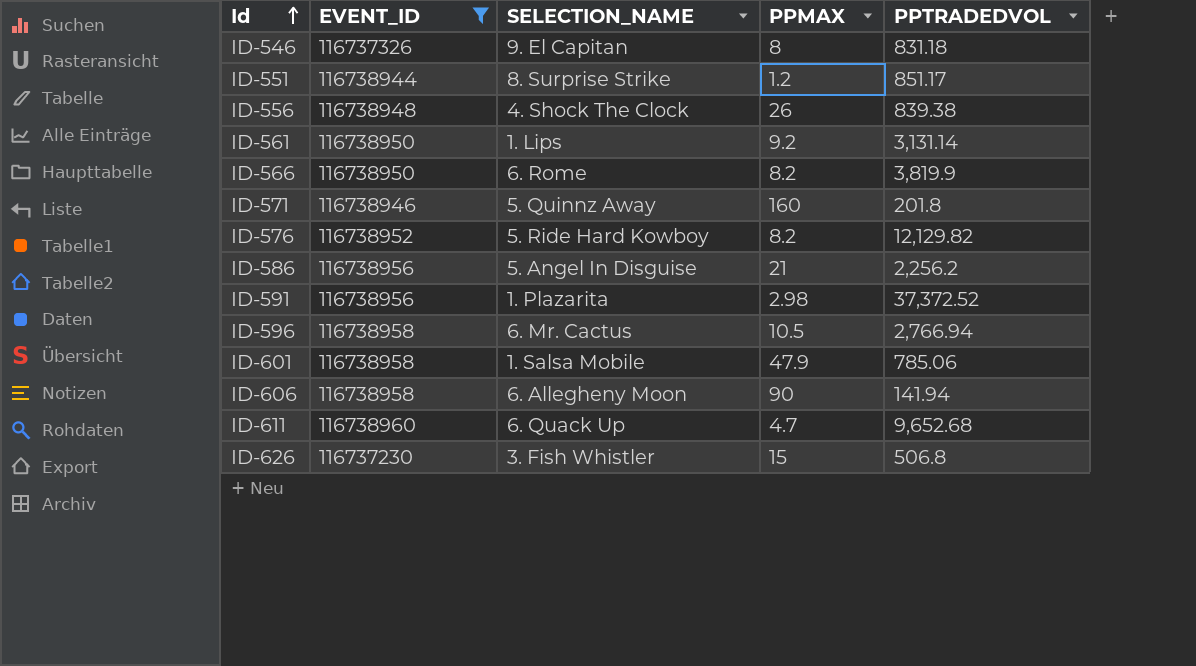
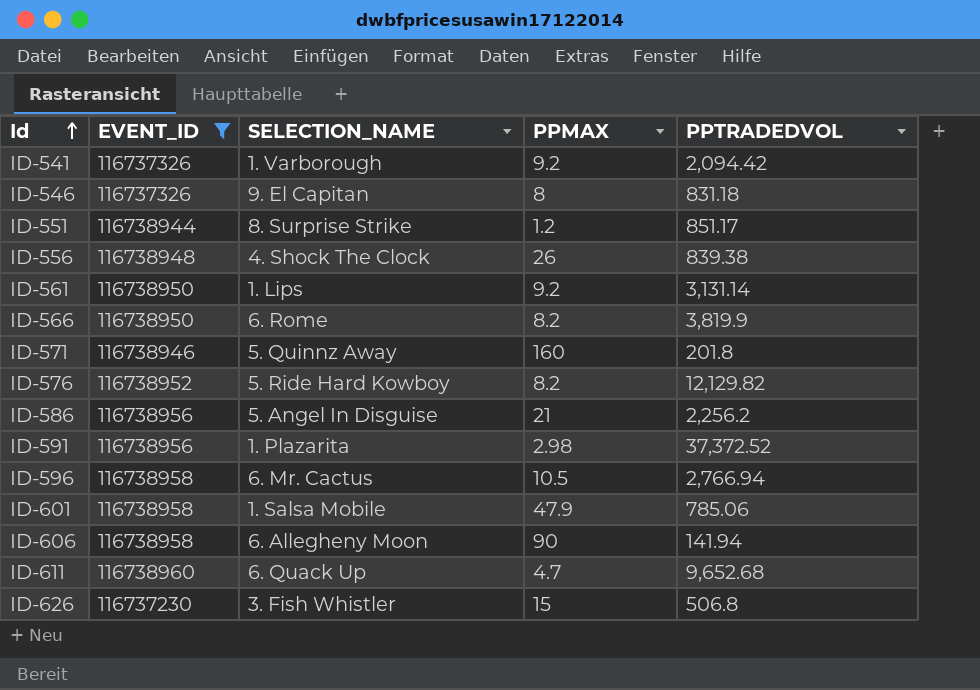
row ID-541: none -> 116737326 | 1. Varborough | 9.2 | 2,094.42

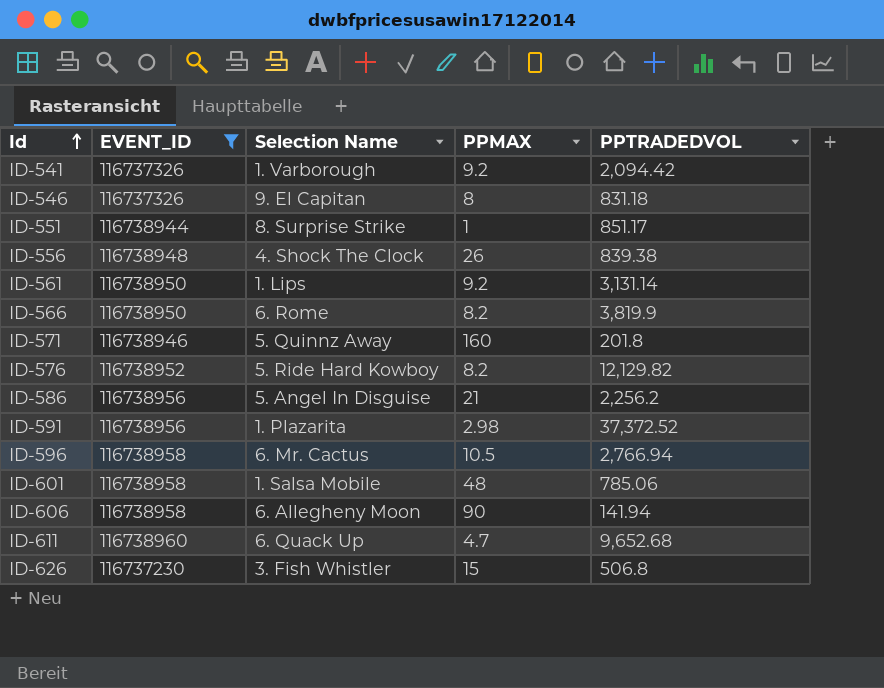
column name: SELECTION_NAME -> Selection Name
ID-551 | PPMAX: 1.2 -> 1
ID-601 | PPMAX: 47.9 -> 48

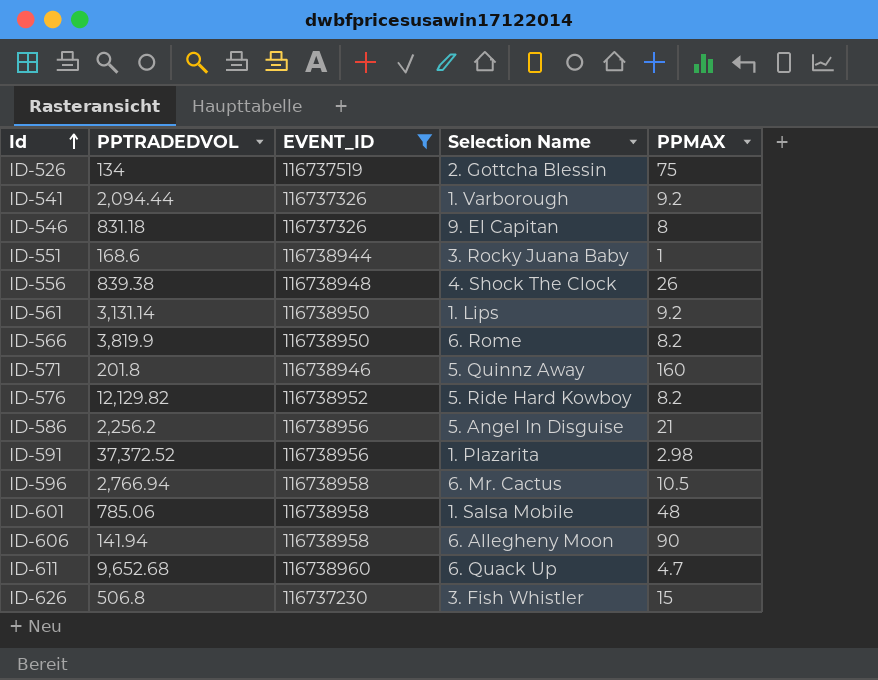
column PPTRADEDVOL | position: 5 -> 2
row ID-526: none -> 134 | 116737519 | 2. Gottcha Blessin | 75
ID-541 | PPTRADEDVOL: 2,094.42 -> 2,094.44
ID-551 | PPTRADEDVOL: 851.17 -> 168.6
ID-551 | Selection Name: 8. Surprise Strike -> 3. Rocky Juana Baby

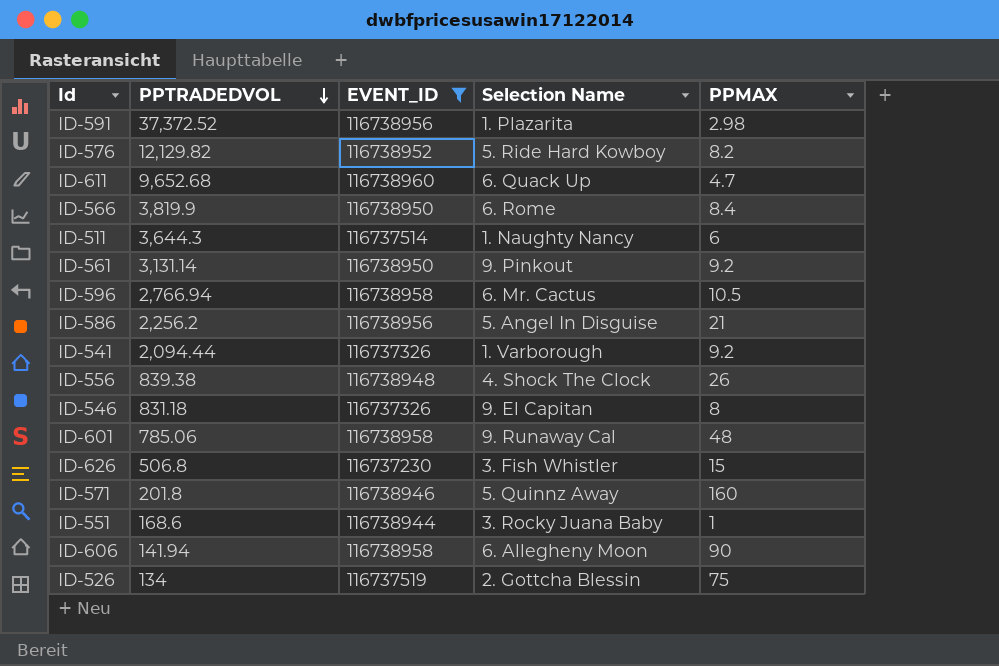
row order: Id ascending -> PPTRADEDVOL descending
ID-566 | PPMAX: 8.2 -> 8.4
row ID-511: none -> 3,644.3 | 116737514 | 1. Naughty Nancy | 6
ID-561 | Selection Name: 1. Lips -> 9. Pinkout
ID-601 | Selection Name: 1. Salsa Mobile -> 9. Runaway Cal

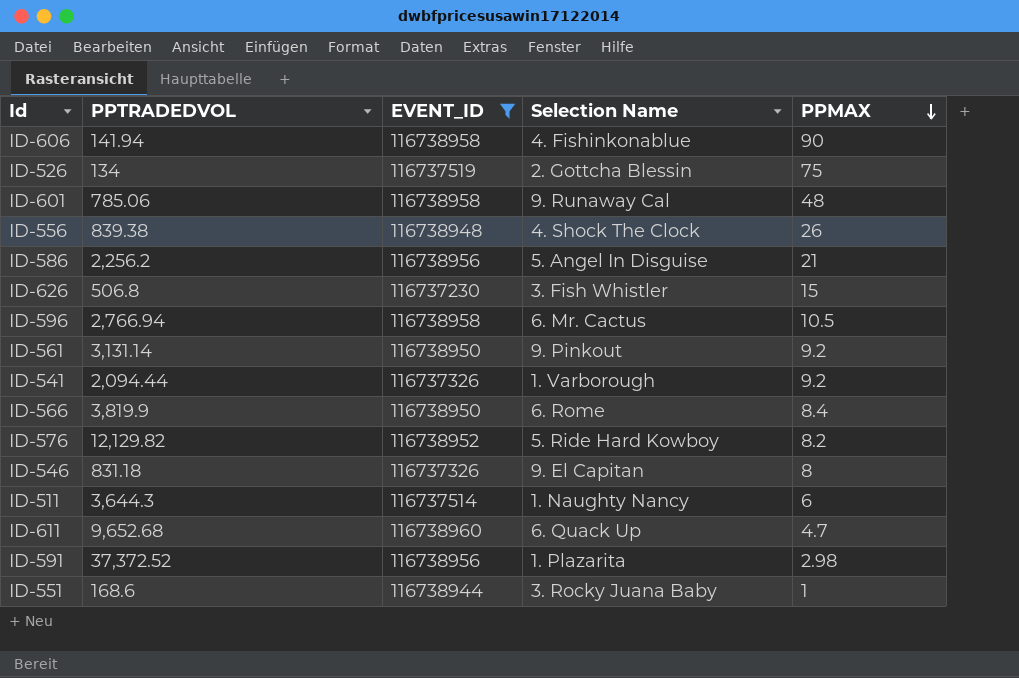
row order: PPTRADEDVOL descending -> PPMAX descending
row ID-571: 201.8 | 116738946 | 5. Quinnz Away | 160 -> none
ID-606 | Selection Name: 6. Allegheny Moon -> 4. Fishinkonablue

